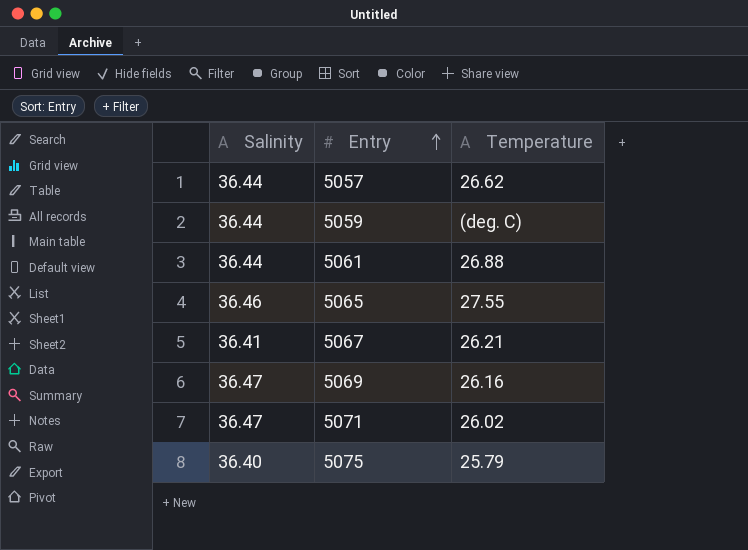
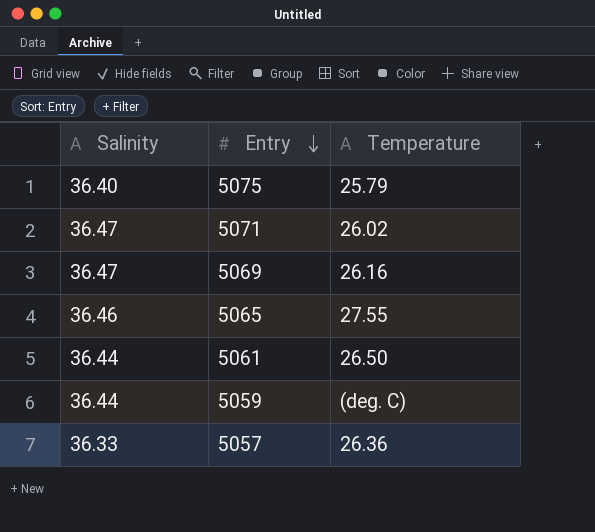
row order: Entry ascending -> Entry descending
row 5067: 36.41 | 26.21 -> none
5061 | Temperature: 26.88 -> 26.50
5057 | Salinity: 36.44 -> 36.33
5057 | Temperature: 26.62 -> 26.36

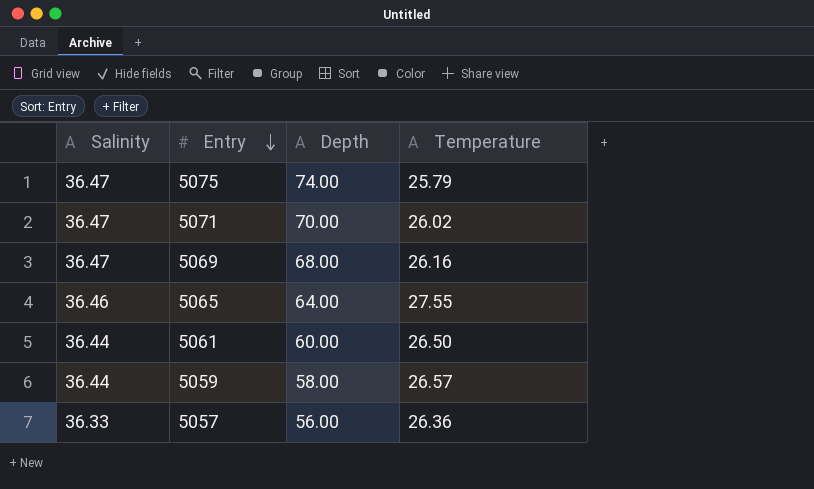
column Depth | position: none -> 3
5075 | Salinity: 36.40 -> 36.47
5059 | Temperature: (deg. C) -> 26.57

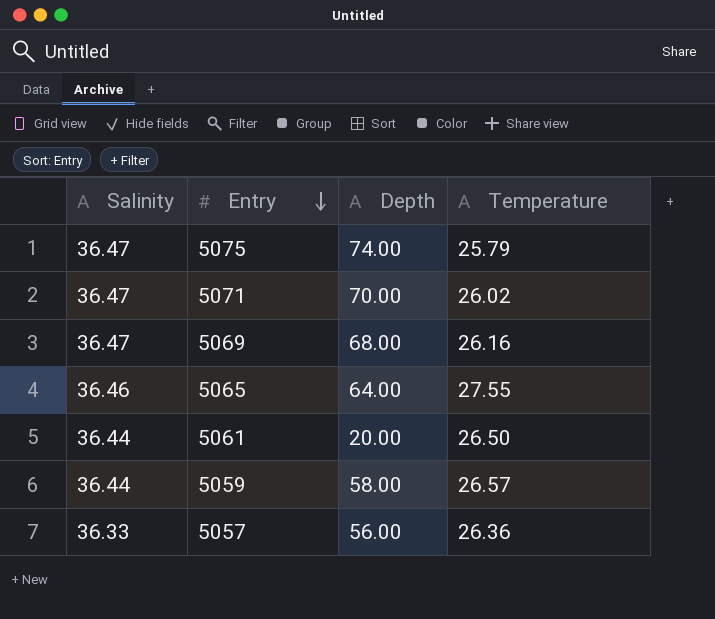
5061 | Depth: 60.00 -> 20.00

